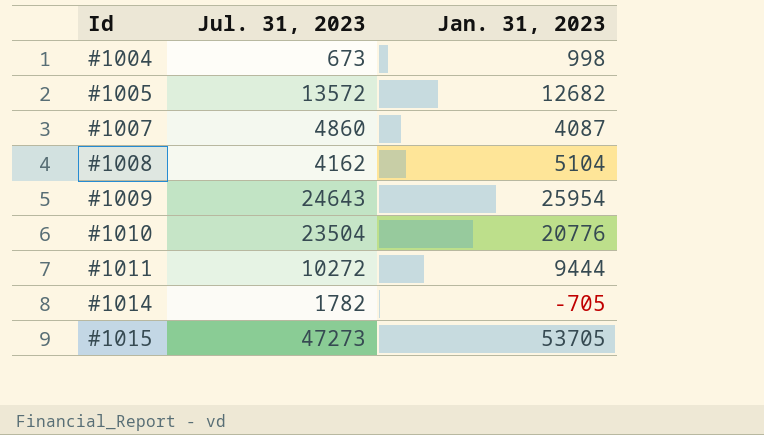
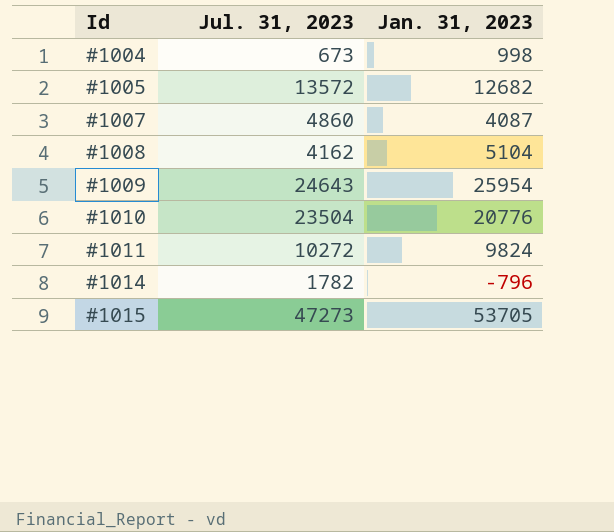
#1011 | Jan. 31, 2023: 9444 -> 9824
#1014 | Jan. 31, 2023: -705 -> -796

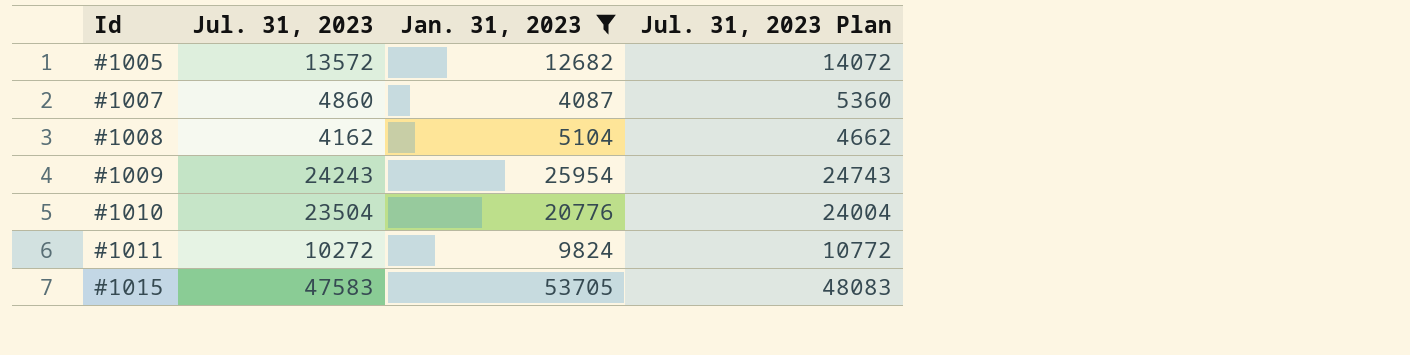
filter: none -> Jan. 31, 2023 >= 4087
column Jul. 31, 2023 Plan | formula: none -> [Jul. 31, 2023] + 500
#1009 | Jul. 31, 2023: 24643 -> 24243
#1015 | Jul. 31, 2023: 47273 -> 47583

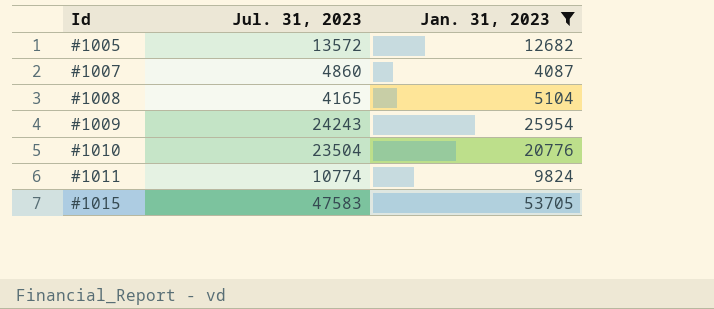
column Jul. 31, 2023 Plan | formula: [Jul. 31, 2023] + 500 -> none
#1008 | Jul. 31, 2023: 4162 -> 4165
#1011 | Jul. 31, 2023: 10272 -> 10774

